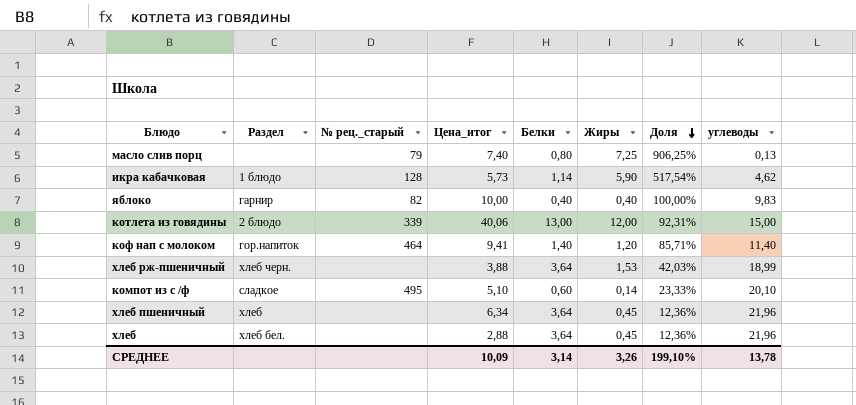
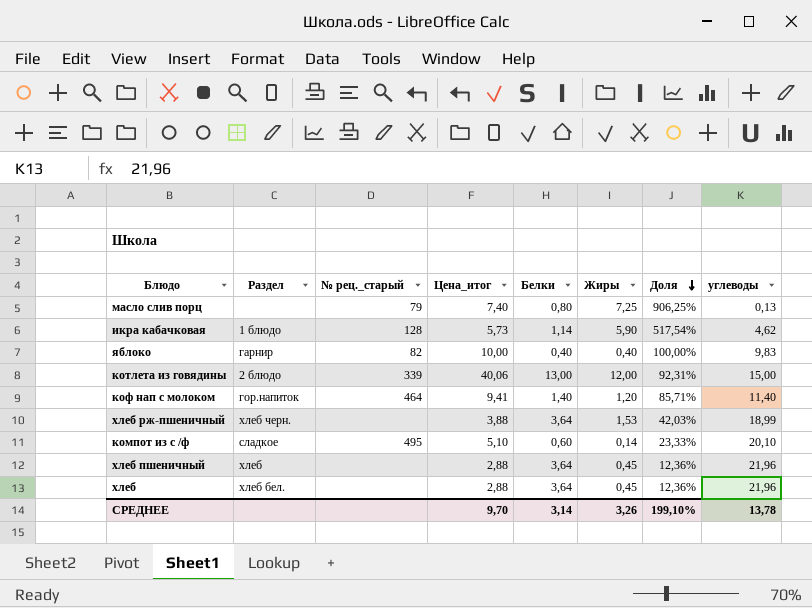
хлеб пшеничный | Цена_итог: 6,34 -> 2,88
СРЕДНЕЕ | Цена_итог: 10,09 -> 9,70

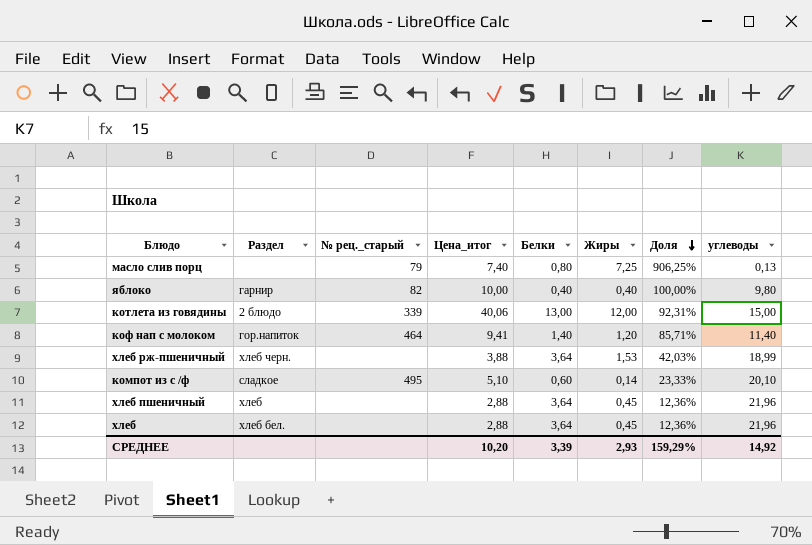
row икра кабачковая: 1 блюдо | 128 | 5,73 | 1,14 | 5,90 | 517,54% | 4,62 -> none
яблоко | углеводы: 9,83 -> 9,80
СРЕДНЕЕ | Цена_итог: 9,70 -> 10,20
СРЕДНЕЕ | Белки: 3,14 -> 3,39
СРЕДНЕЕ | Жиры: 3,26 -> 2,93
СРЕДНЕЕ | Доля: 199,10% -> 159,29%
СРЕДНЕЕ | углеводы: 13,78 -> 14,92

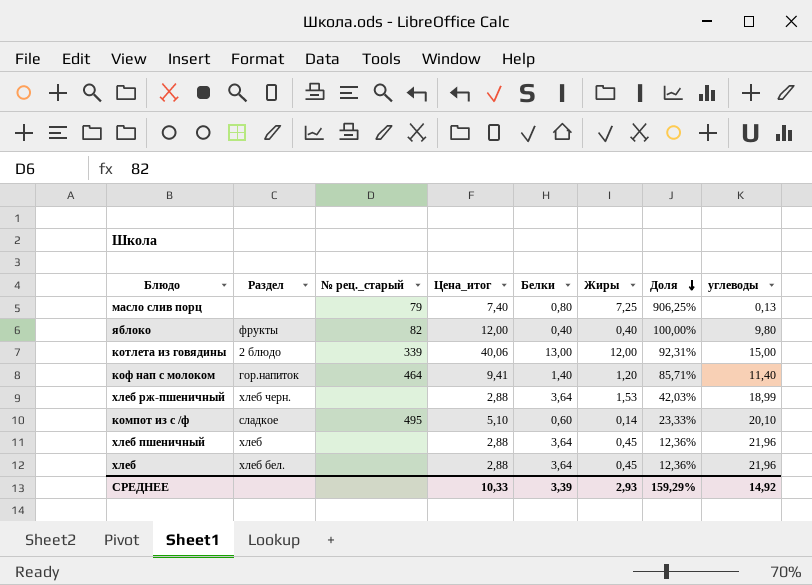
яблоко | Раздел: гарнир -> фрукты
яблоко | Цена_итог: 10,00 -> 12,00
хлеб рж-пшеничный | Цена_итог: 3,88 -> 2,88
СРЕДНЕЕ | Цена_итог: 10,20 -> 10,33

